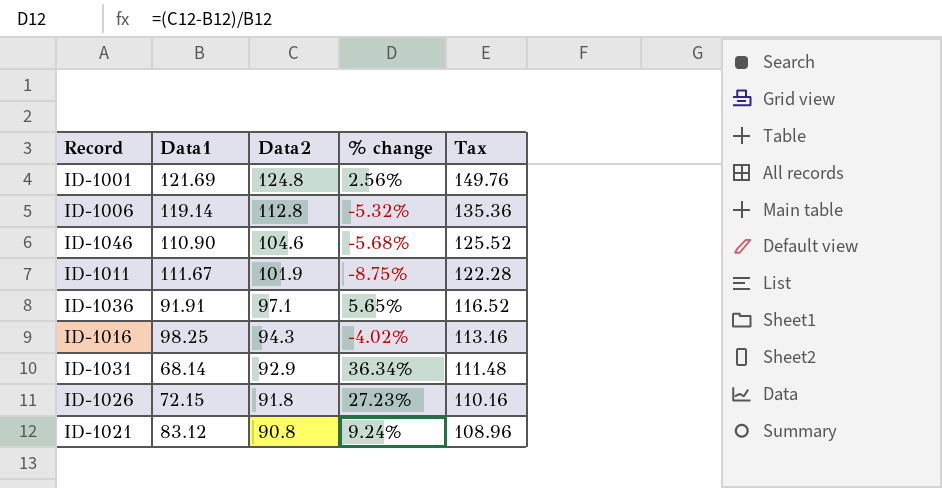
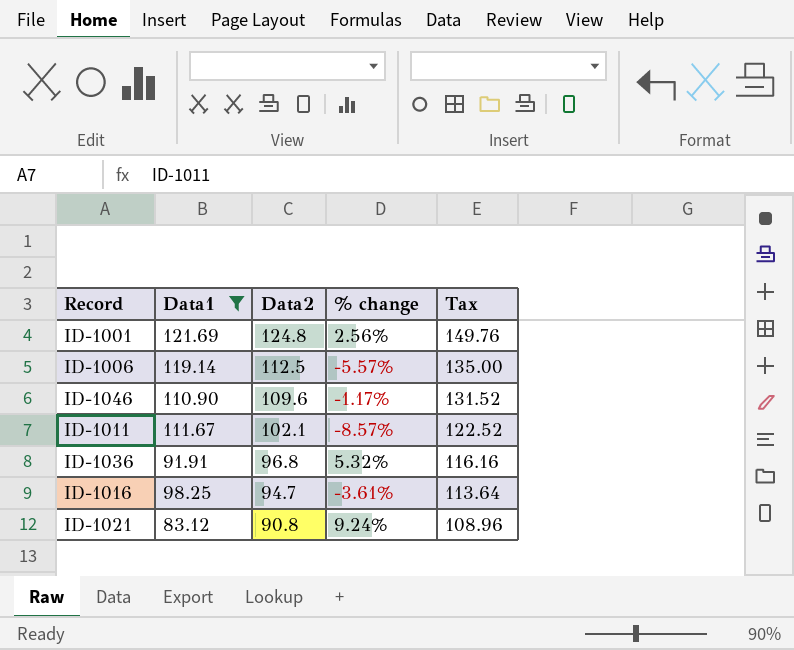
filter: none -> Data1 >= 83.12
ID-1006 | Data2: 112.8 -> 112.5
ID-1006 | % change: -5.32% -> -5.57%
ID-1006 | Tax: 135.36 -> 135.00
ID-1046 | Data2: 104.6 -> 109.6
ID-1046 | % change: -5.68% -> -1.17%
ID-1046 | Tax: 125.52 -> 131.52
ID-1011 | Data2: 101.9 -> 102.1
ID-1011 | % change: -8.75% -> -8.57%
ID-1011 | Tax: 122.28 -> 122.52
ID-1036 | Data2: 97.1 -> 96.8
ID-1036 | % change: 5.65% -> 5.32%
ID-1036 | Tax: 116.52 -> 116.16
ID-1016 | Data2: 94.3 -> 94.7
ID-1016 | % change: -4.02% -> -3.61%
ID-1016 | Tax: 113.16 -> 113.64

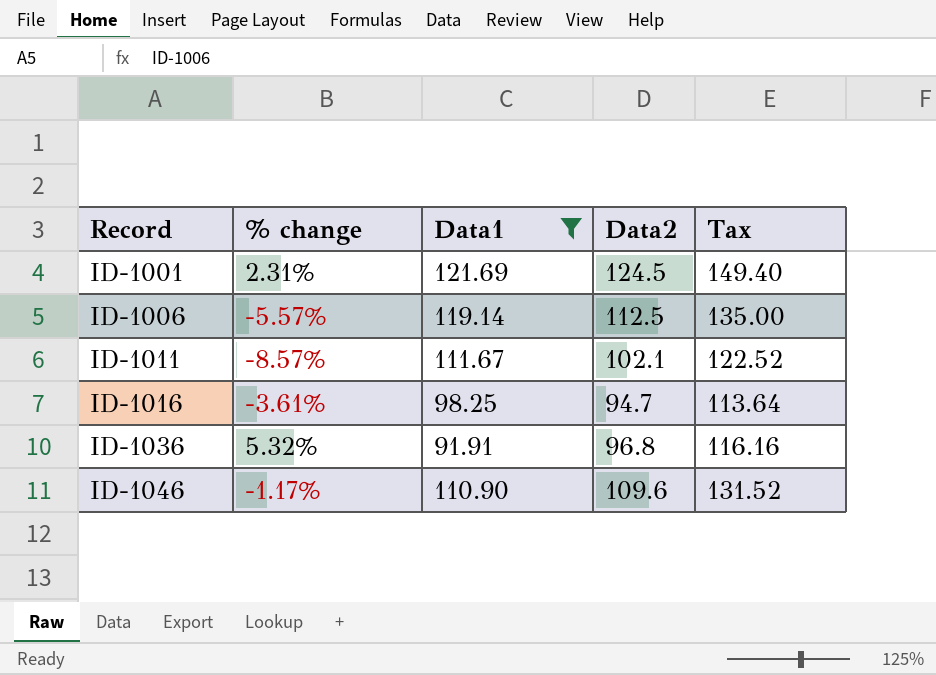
row order: Data2 descending -> Record ascending
column % change | position: 4 -> 2
row ID-1021: 83.12 | 90.8 | 9.24% | 108.96 -> none
ID-1001 | % change: 2.56% -> 2.31%
ID-1001 | Data2: 124.8 -> 124.5
ID-1001 | Tax: 149.76 -> 149.40

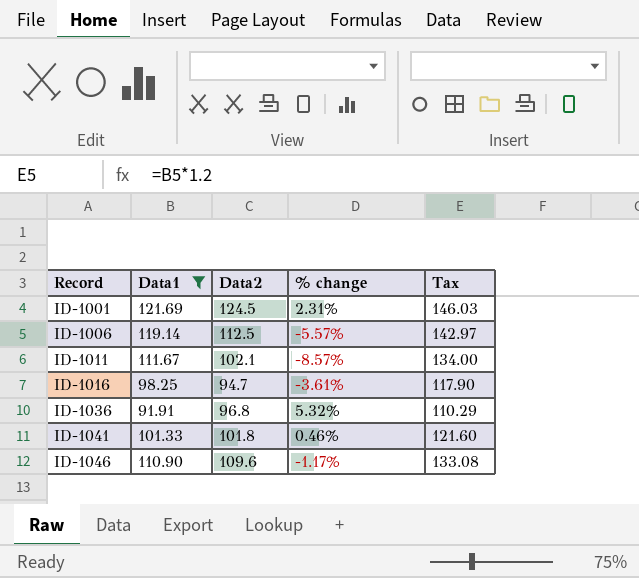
column % change | position: 2 -> 4
column Tax | formula: [Data2] * 1.2 -> [Data1] * 1.2
row ID-1041: none -> 101.33 | 101.8 | 0.46% | 121.60

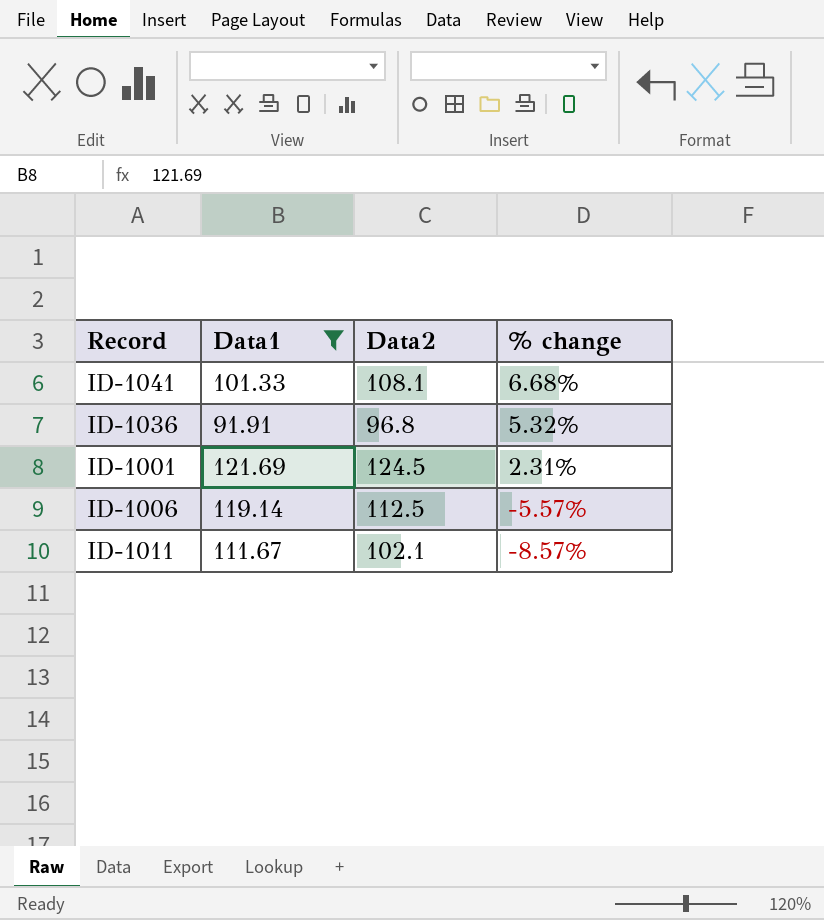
row order: Record ascending -> % change descending
column Tax | formula: [Data1] * 1.2 -> none
row ID-1016: 98.25 | 94.7 | -3.61% | 117.90 -> none
row ID-1046: 110.90 | 109.6 | -1.17% | 133.08 -> none
ID-1041 | Data2: 101.8 -> 108.1
ID-1041 | % change: 0.46% -> 6.68%

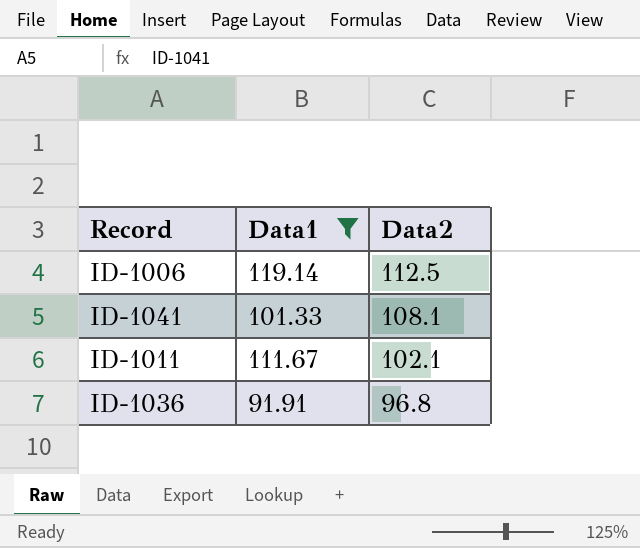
row order: % change descending -> Data2 descending
column % change | formula: ([Data2] - [Data1]) / [Data1] -> none
row ID-1001: 121.69 | 124.5 | 2.31% -> none

